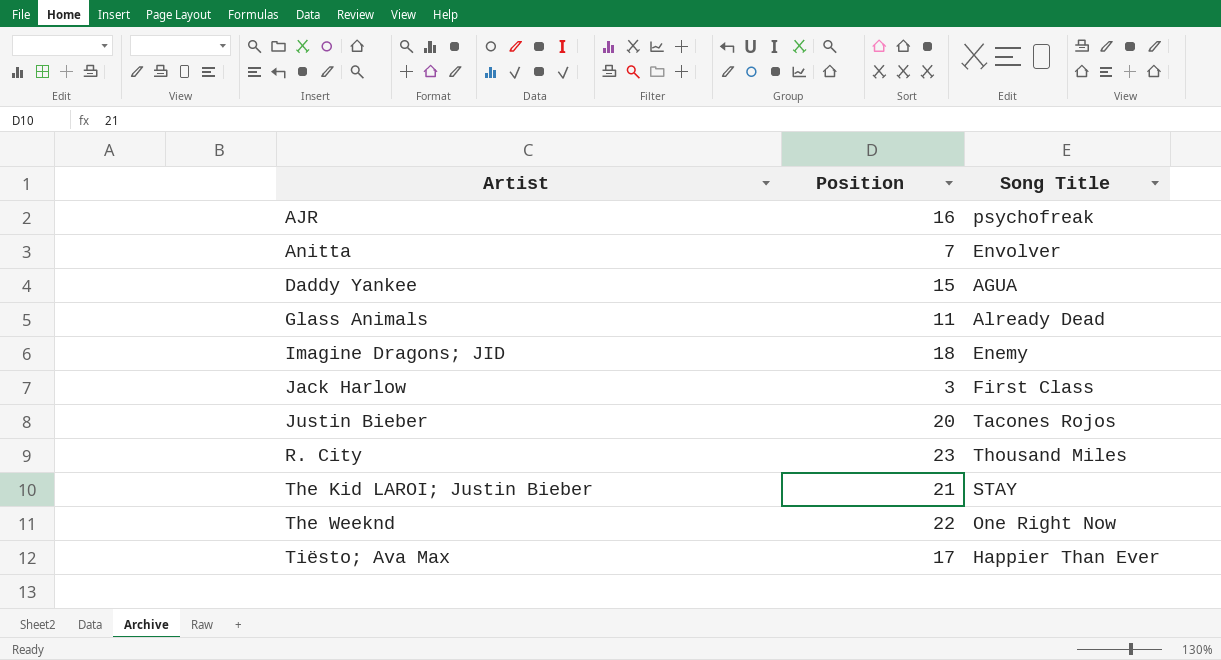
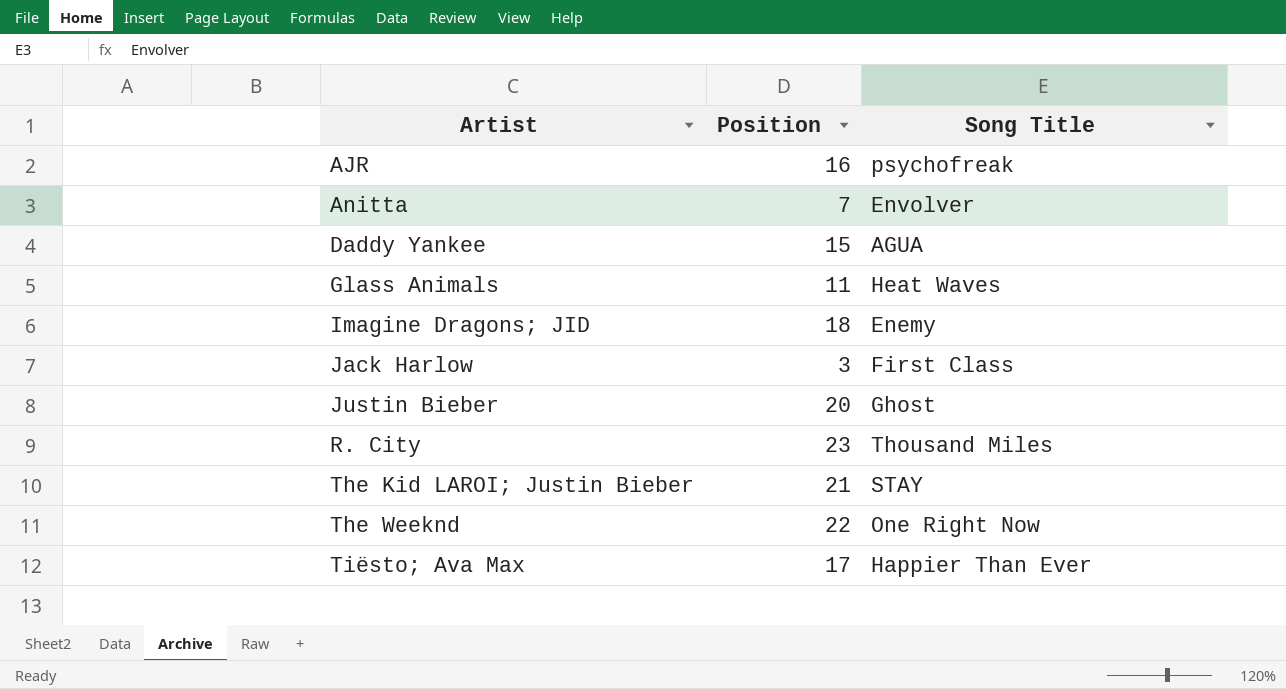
Glass Animals | Song Title: Already Dead -> Heat Waves
Justin Bieber | Song Title: Tacones Rojos -> Ghost

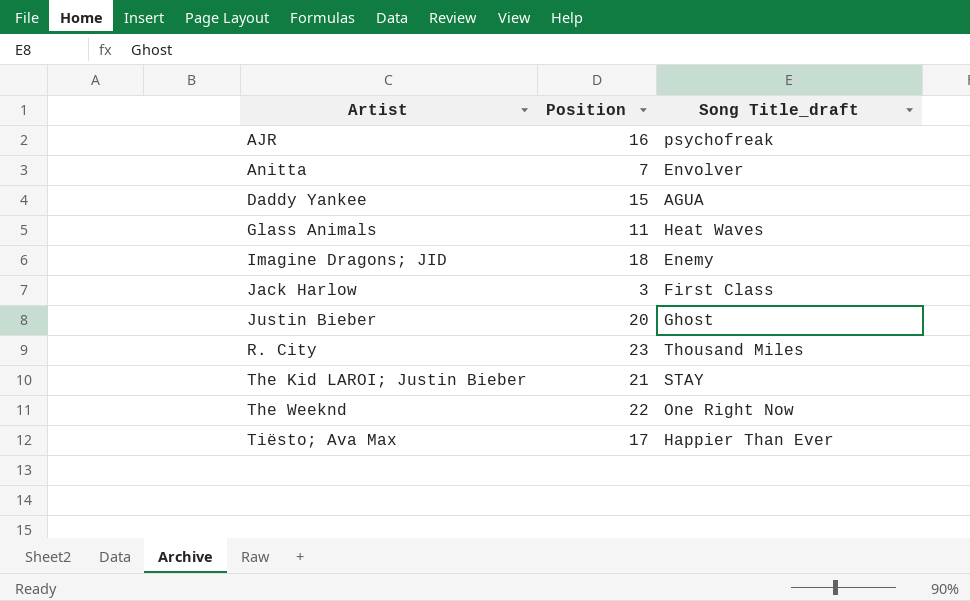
column name: Song Title -> Song Title_draft

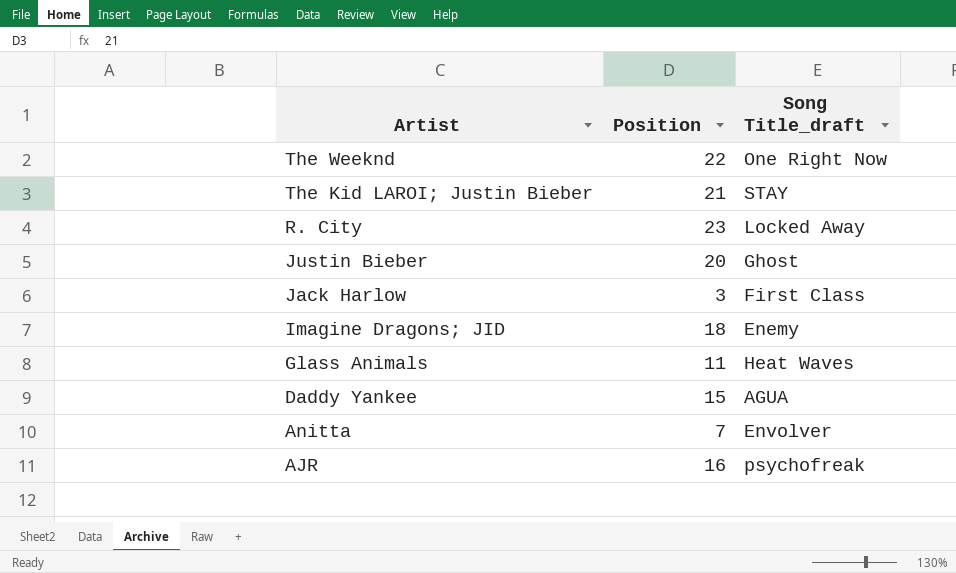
row order: Artist ascending -> Artist descending
row Tiësto; Ava Max: 17 | Happier Than Ever -> none
R. City | Song Title_draft: Thousand Miles -> Locked Away

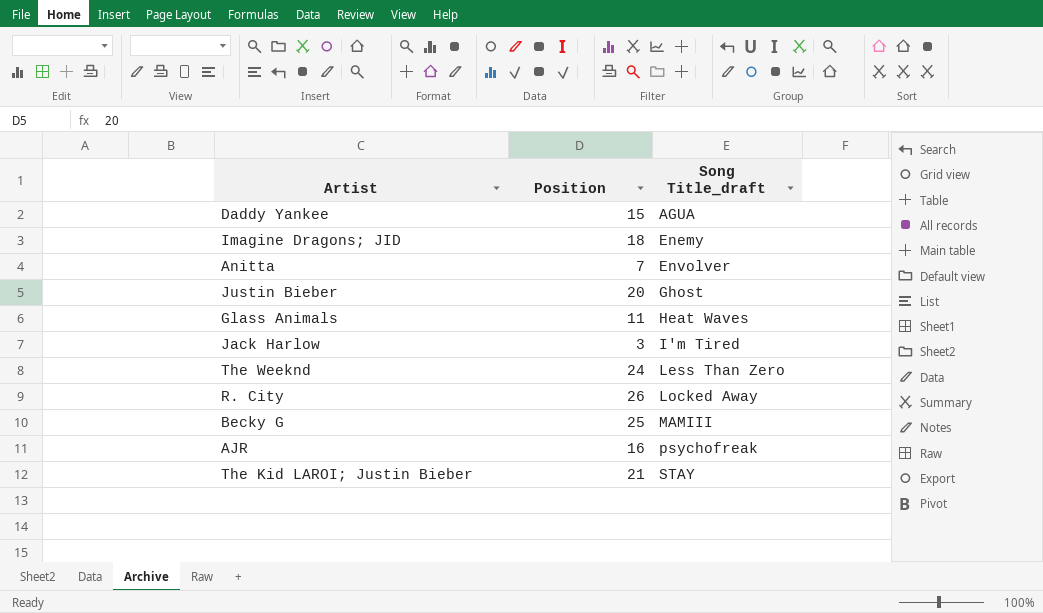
row order: Artist descending -> Song Title_draft ascending
Jack Harlow | Song Title_draft: First Class -> I'm Tired
The Weeknd | Position: 22 -> 24
The Weeknd | Song Title_draft: One Right Now -> Less Than Zero
R. City | Position: 23 -> 26
row Becky G: none -> 25 | MAMIII

